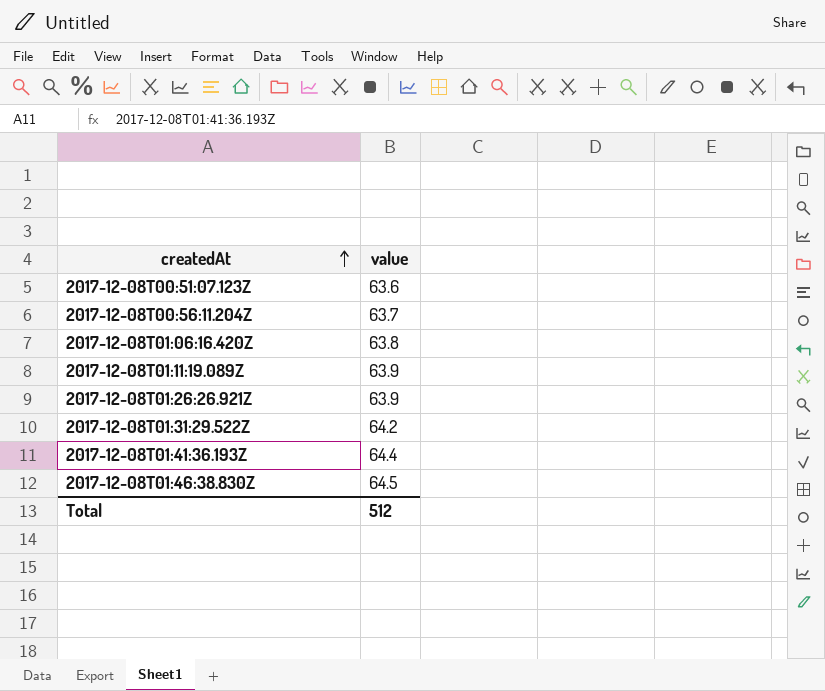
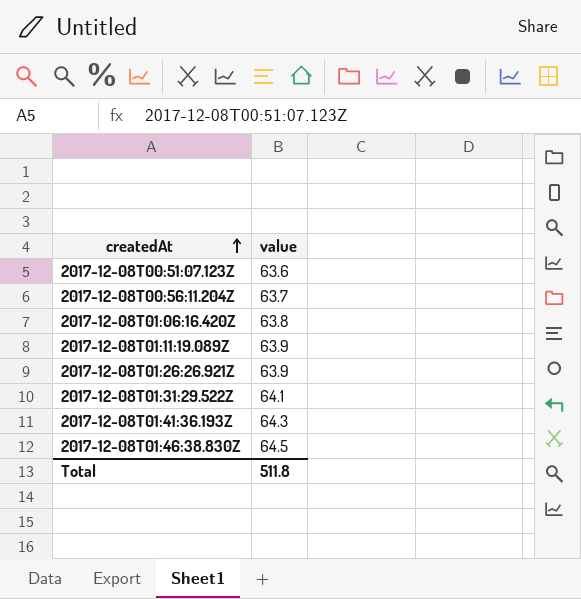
2017-12-08T01:31:29.522Z | value: 64.2 -> 64.1
2017-12-08T01:41:36.193Z | value: 64.4 -> 64.3
Total | value: 512 -> 511.8

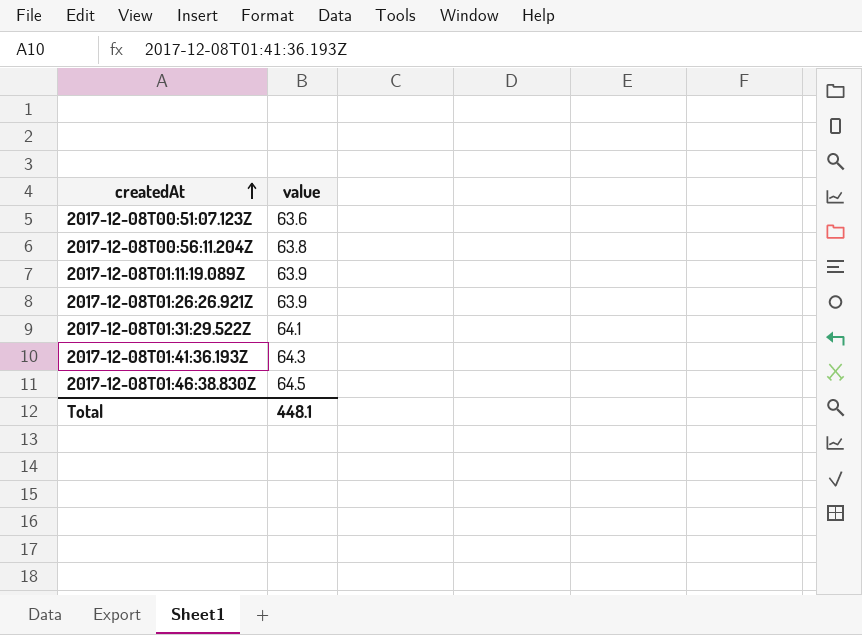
row 2017-12-08T01:06:16.420Z: 63.8 -> none
2017-12-08T00:56:11.204Z | value: 63.7 -> 63.8
Total | value: 511.8 -> 448.1

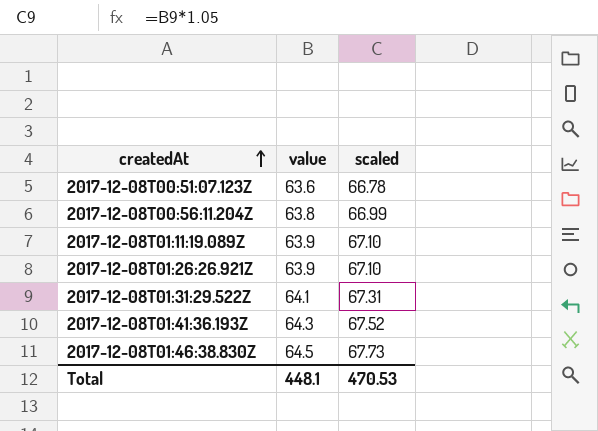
column scaled | formula: none -> [value] * 1.05

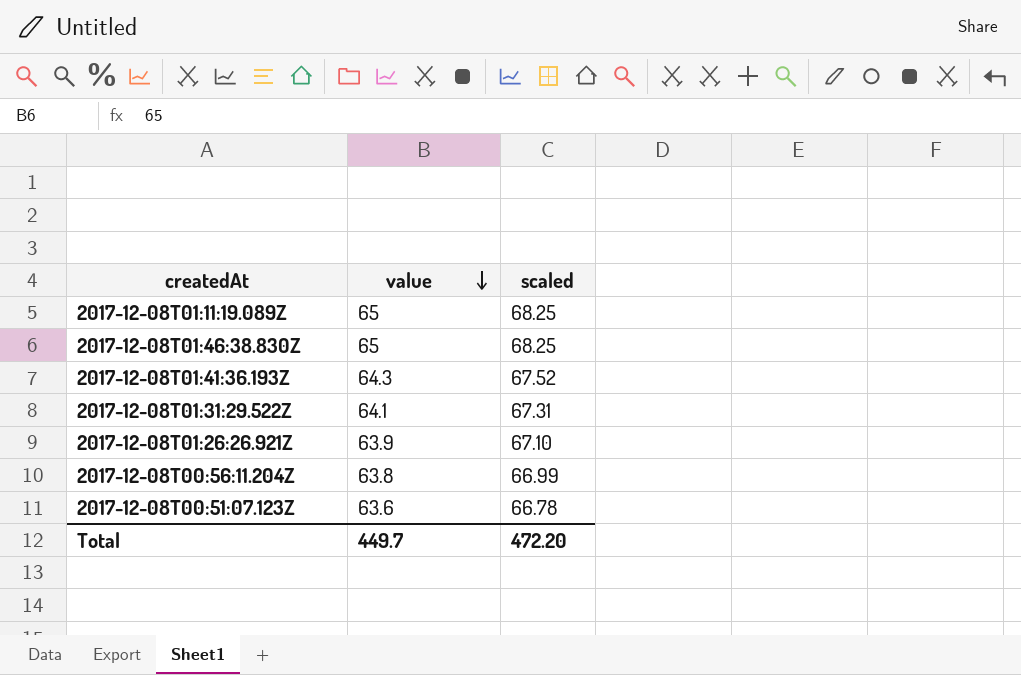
row order: createdAt ascending -> value descending
2017-12-08T01:11:19.089Z | value: 63.9 -> 65
2017-12-08T01:11:19.089Z | scaled: 67.10 -> 68.25
2017-12-08T01:46:38.830Z | value: 64.5 -> 65
2017-12-08T01:46:38.830Z | scaled: 67.73 -> 68.25
Total | value: 448.1 -> 449.7
Total | scaled: 470.53 -> 472.20

